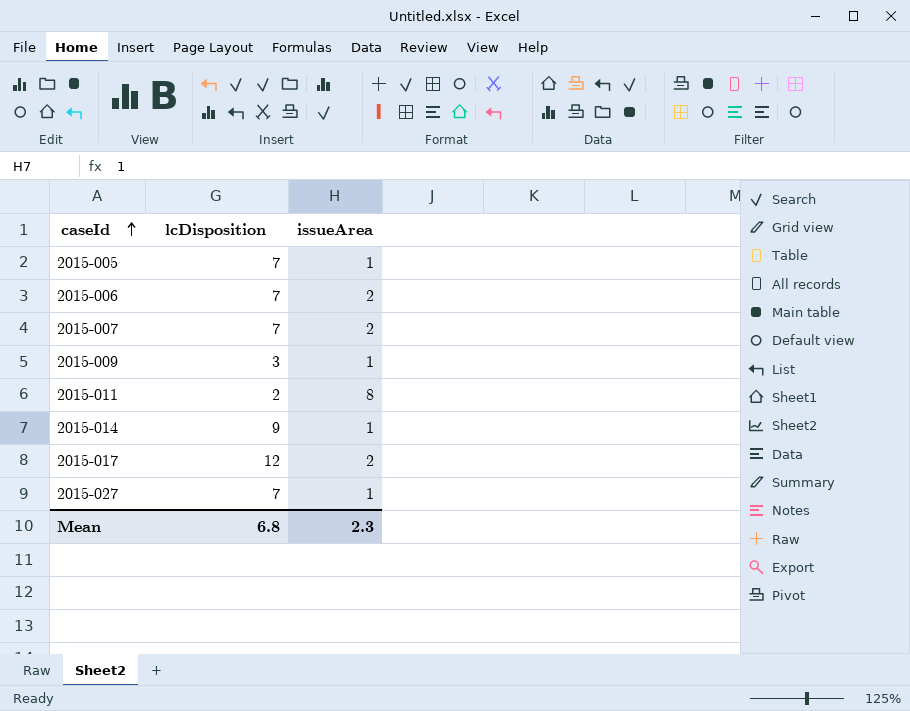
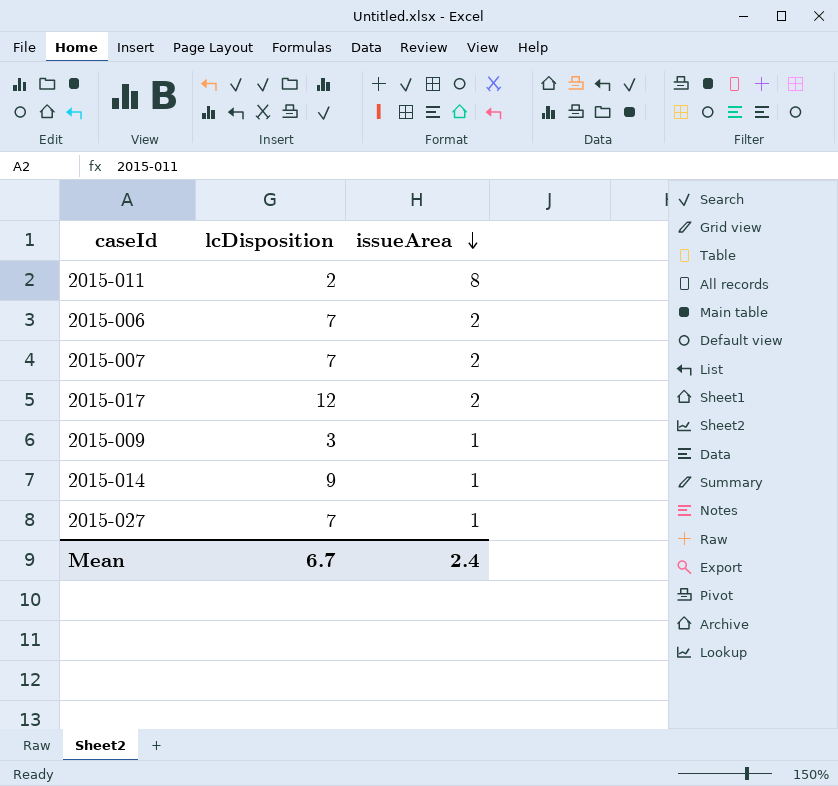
row order: caseId ascending -> issueArea descending
row 2015-005: 7 | 1 -> none
Mean | lcDisposition: 6.8 -> 6.7
Mean | issueArea: 2.3 -> 2.4

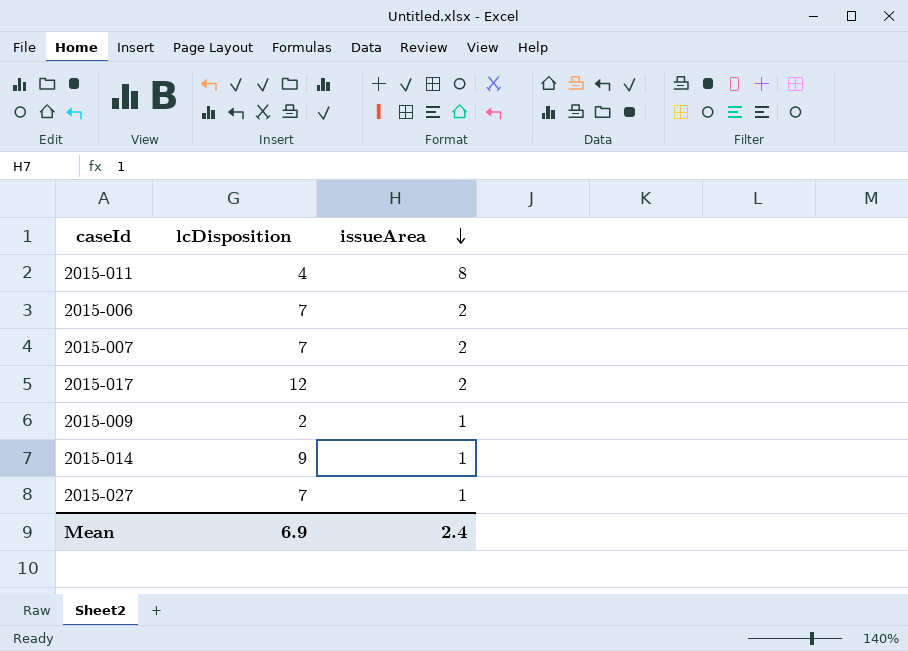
2015-011 | lcDisposition: 2 -> 4
2015-009 | lcDisposition: 3 -> 2
Mean | lcDisposition: 6.7 -> 6.9

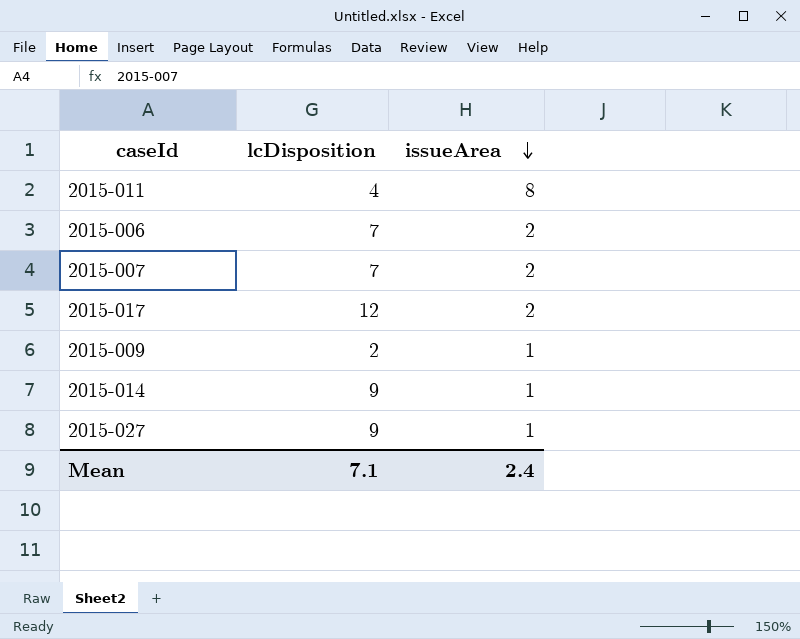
2015-027 | lcDisposition: 7 -> 9
Mean | lcDisposition: 6.9 -> 7.1

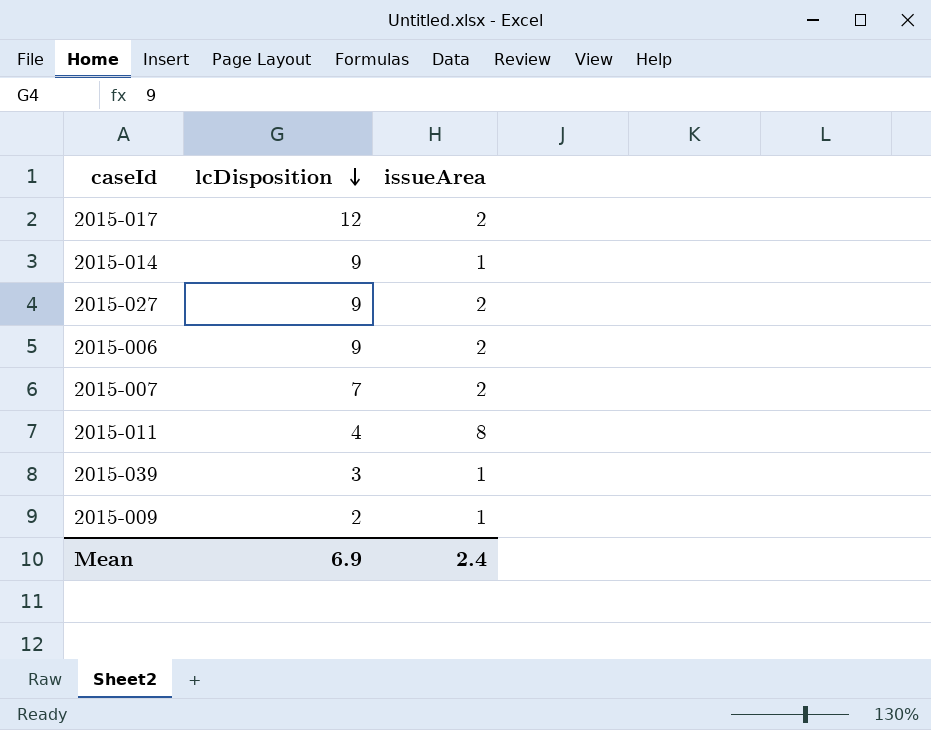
row order: issueArea descending -> lcDisposition descending
2015-027 | issueArea: 1 -> 2
2015-006 | lcDisposition: 7 -> 9
row 2015-039: none -> 3 | 1
Mean | lcDisposition: 7.1 -> 6.9

